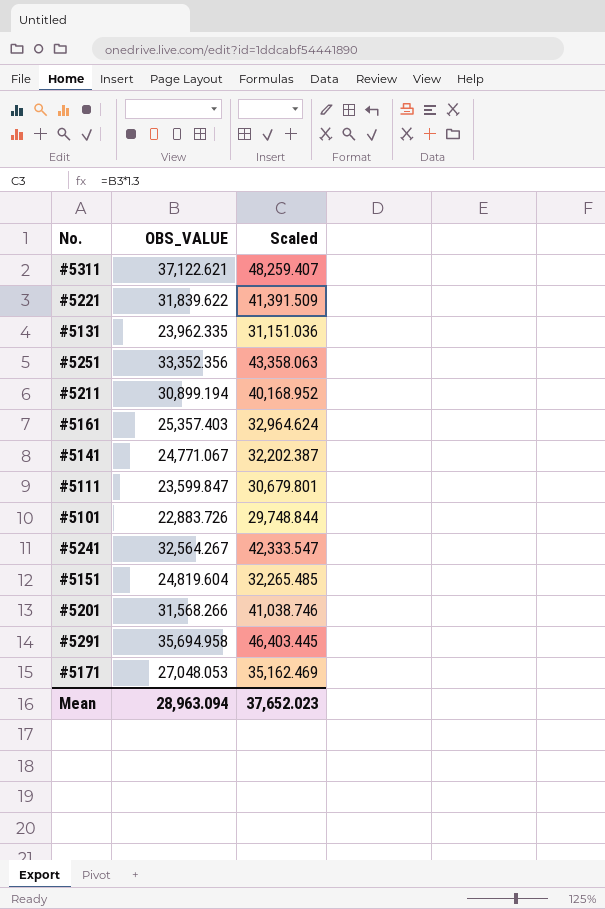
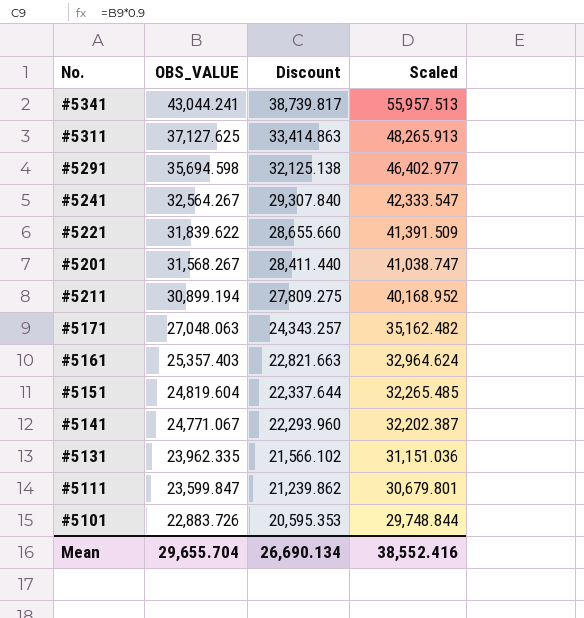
row order: none -> OBS_VALUE descending
column Discount | formula: none -> [OBS_VALUE] * 0.9
row #5251: 33,352.356 | 43,358.063 -> none
row #5341: none -> 43,044.241 | 38,739.817 | 55,957.513
#5311 | OBS_VALUE: 37,122.621 -> 37,127.625
#5311 | Scaled: 48,259.407 -> 48,265.913
#5291 | OBS_VALUE: 35,694.958 -> 35,694.598
#5291 | Scaled: 46,403.445 -> 46,402.977
#5201 | OBS_VALUE: 31,568.266 -> 31,568.267
#5201 | Scaled: 41,038.746 -> 41,038.747
#5171 | OBS_VALUE: 27,048.053 -> 27,048.063
#5171 | Scaled: 35,162.469 -> 35,162.482
Mean | OBS_VALUE: 28,963.094 -> 29,655.704
Mean | Scaled: 37,652.023 -> 38,552.416

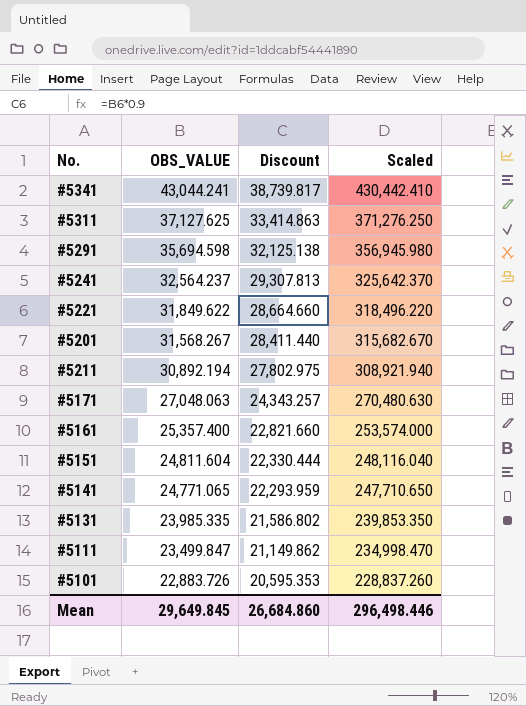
column Scaled | formula: [OBS_VALUE] * 1.3 -> [OBS_VALUE] * 10
#5241 | OBS_VALUE: 32,564.267 -> 32,564.237
#5241 | Discount: 29,307.840 -> 29,307.813
#5221 | OBS_VALUE: 31,839.622 -> 31,849.622
#5221 | Discount: 28,655.660 -> 28,664.660
#5211 | OBS_VALUE: 30,899.194 -> 30,892.194
#5211 | Discount: 27,809.275 -> 27,802.975
#5161 | OBS_VALUE: 25,357.403 -> 25,357.400
#5161 | Discount: 22,821.663 -> 22,821.660
#5151 | OBS_VALUE: 24,819.604 -> 24,811.604
#5151 | Discount: 22,337.644 -> 22,330.444
#5141 | OBS_VALUE: 24,771.067 -> 24,771.065
#5141 | Discount: 22,293.960 -> 22,293.959
#5131 | OBS_VALUE: 23,962.335 -> 23,985.335
#5131 | Discount: 21,566.102 -> 21,586.802
#5111 | OBS_VALUE: 23,599.847 -> 23,499.847
#5111 | Discount: 21,239.862 -> 21,149.862
Mean | OBS_VALUE: 29,655.704 -> 29,649.845
Mean | Discount: 26,690.134 -> 26,684.860
Mean | Scaled: 38,552.416 -> 296,498.446

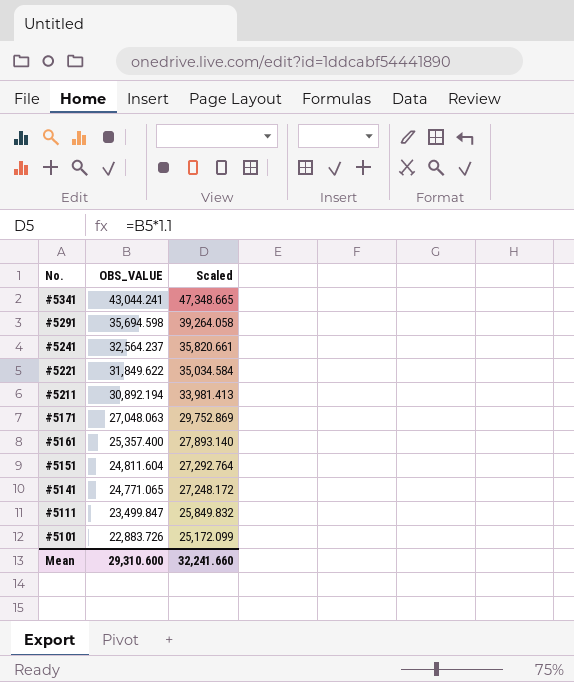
column Discount | formula: [OBS_VALUE] * 0.9 -> none
column Scaled | formula: [OBS_VALUE] * 10 -> [OBS_VALUE] * 1.1
row #5311: 37,127.625 | 33,414.863 | 371,276.250 -> none
row #5201: 31,568.267 | 28,411.440 | 315,682.670 -> none
row #5131: 23,985.335 | 21,586.802 | 239,853.350 -> none
Mean | OBS_VALUE: 29,649.845 -> 29,310.600
Mean | Scaled: 296,498.446 -> 32,241.660

